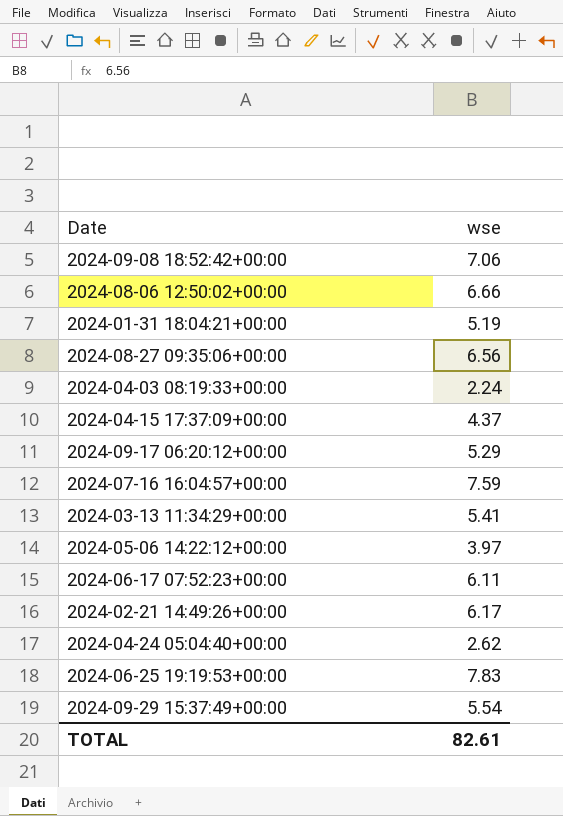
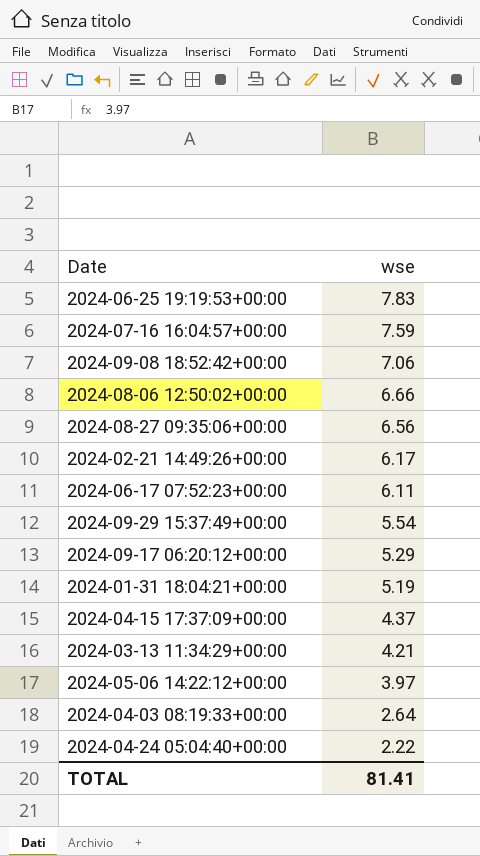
row order: none -> wse descending
2024-03-13 11:34:29+00:00 | wse: 5.41 -> 4.21
2024-04-03 08:19:33+00:00 | wse: 2.24 -> 2.64
2024-04-24 05:04:40+00:00 | wse: 2.62 -> 2.22
TOTAL | wse: 82.61 -> 81.41

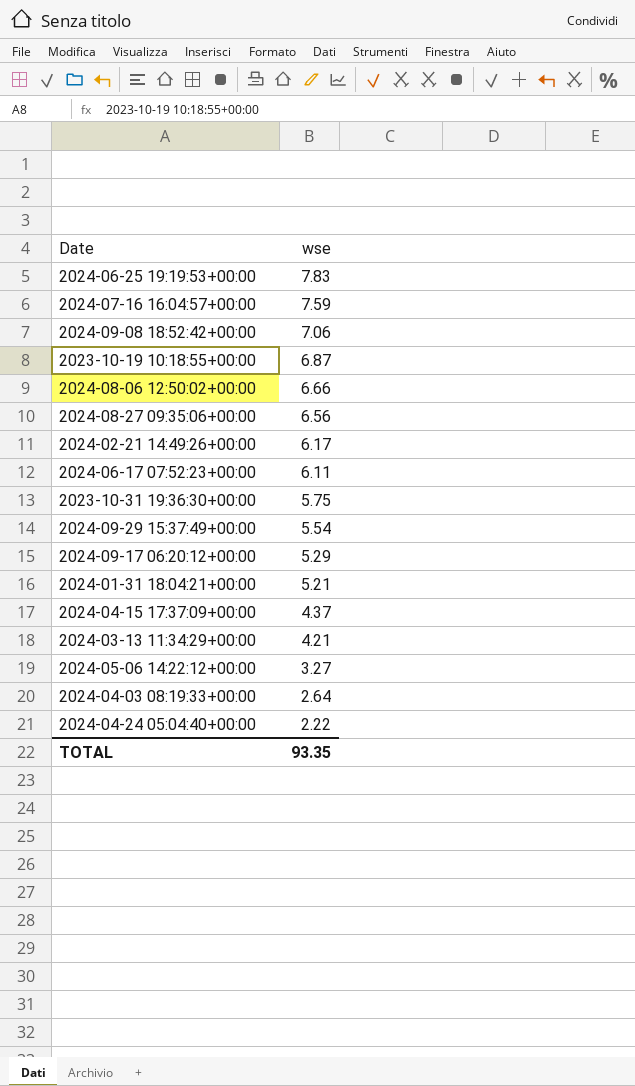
row 2023-10-19 10:18:55+00:00: none -> 6.87
row 2023-10-31 19:36:30+00:00: none -> 5.75
2024-01-31 18:04:21+00:00 | wse: 5.19 -> 5.21
2024-05-06 14:22:12+00:00 | wse: 3.97 -> 3.27
TOTAL | wse: 81.41 -> 93.35

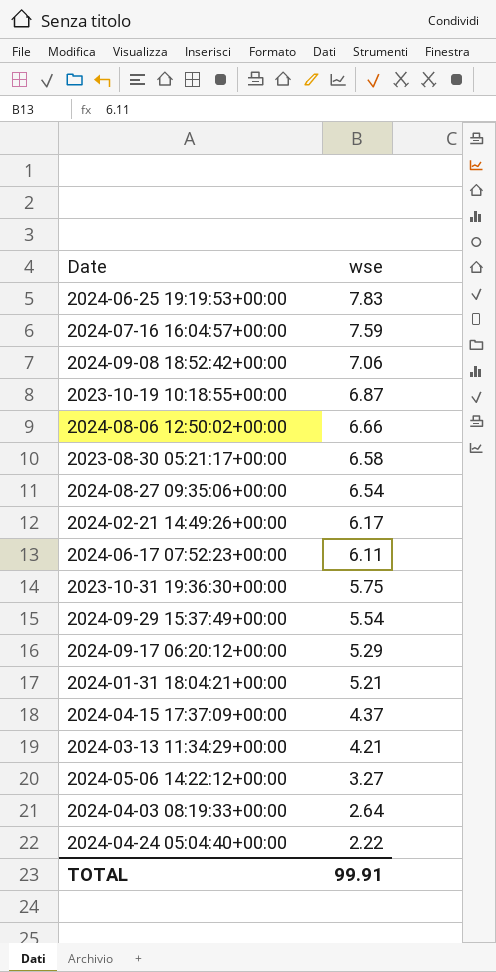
row 2023-08-30 05:21:17+00:00: none -> 6.58
2024-08-27 09:35:06+00:00 | wse: 6.56 -> 6.54
TOTAL | wse: 93.35 -> 99.91

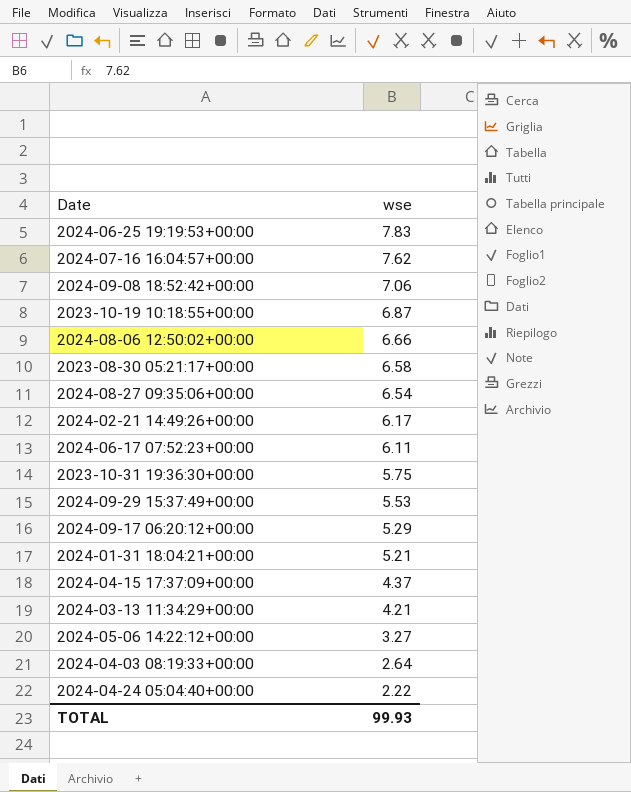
2024-07-16 16:04:57+00:00 | wse: 7.59 -> 7.62
2024-09-29 15:37:49+00:00 | wse: 5.54 -> 5.53
TOTAL | wse: 99.91 -> 99.93

